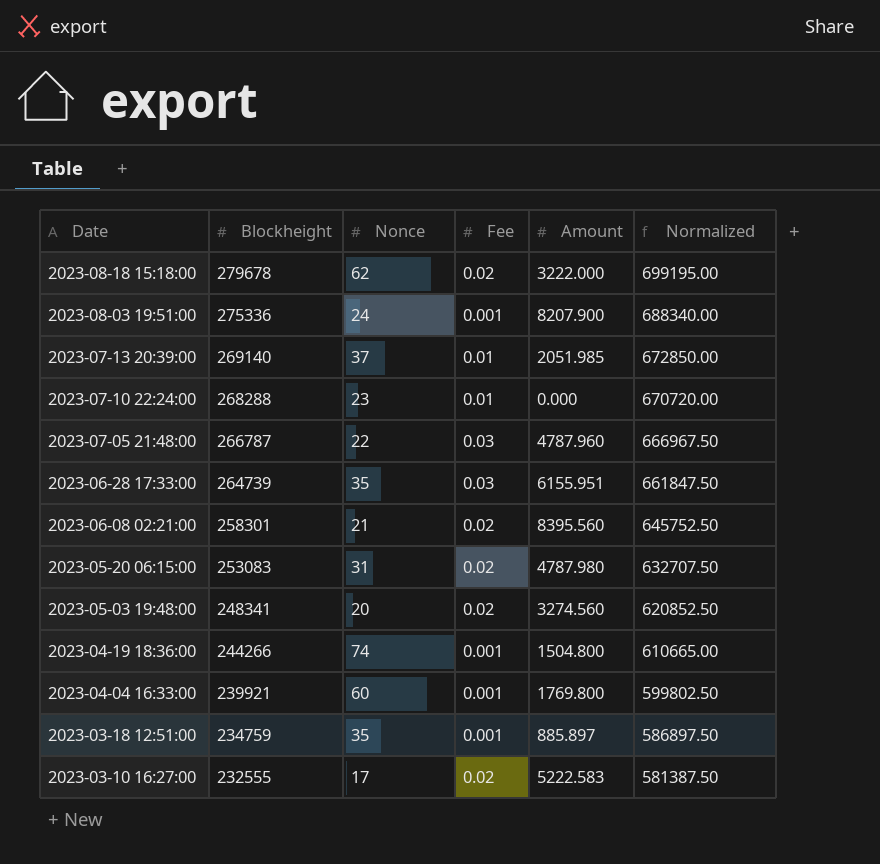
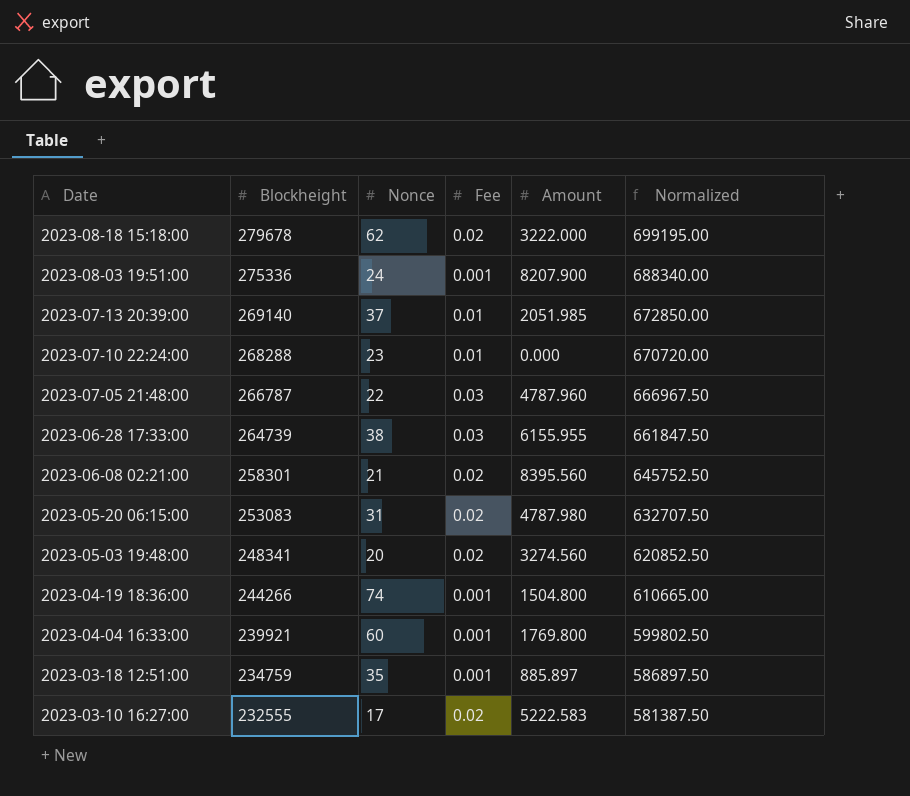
2023-06-28 17:33:00 | Nonce: 35 -> 38
2023-06-28 17:33:00 | Amount: 6155.951 -> 6155.955

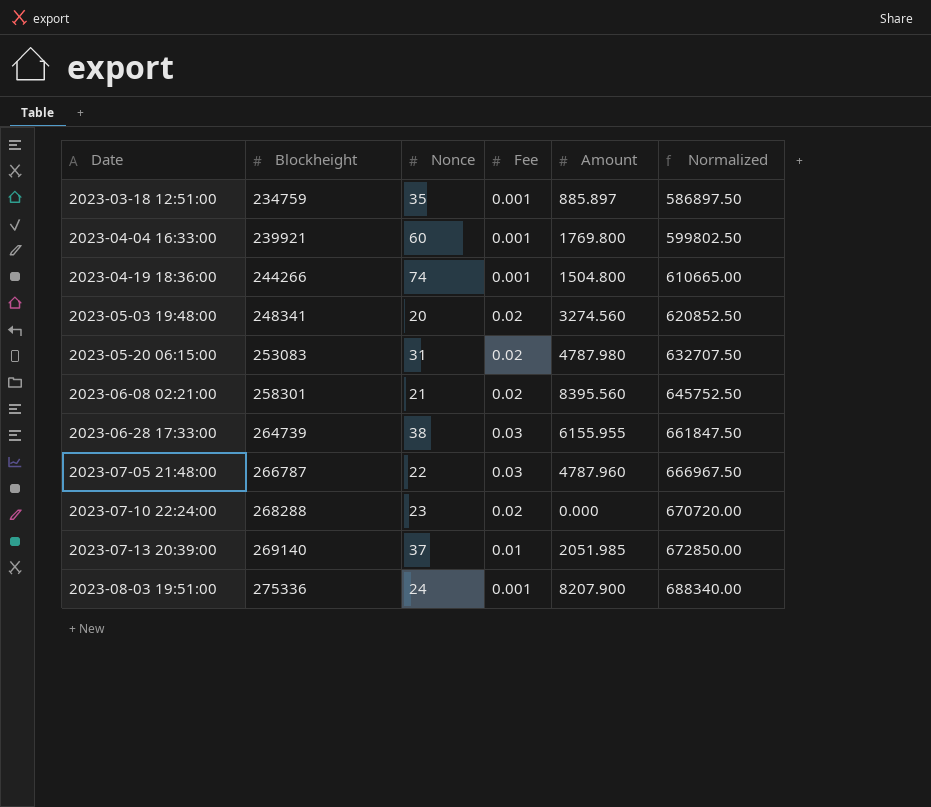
row order: Date descending -> Date ascending
row 2023-08-18 15:18:00: 279678 | 62 | 0.02 | 3222.000 | 699195.00 -> none
row 2023-03-10 16:27:00: 232555 | 17 | 0.02 | 5222.583 | 581387.50 -> none
2023-07-10 22:24:00 | Fee: 0.01 -> 0.02

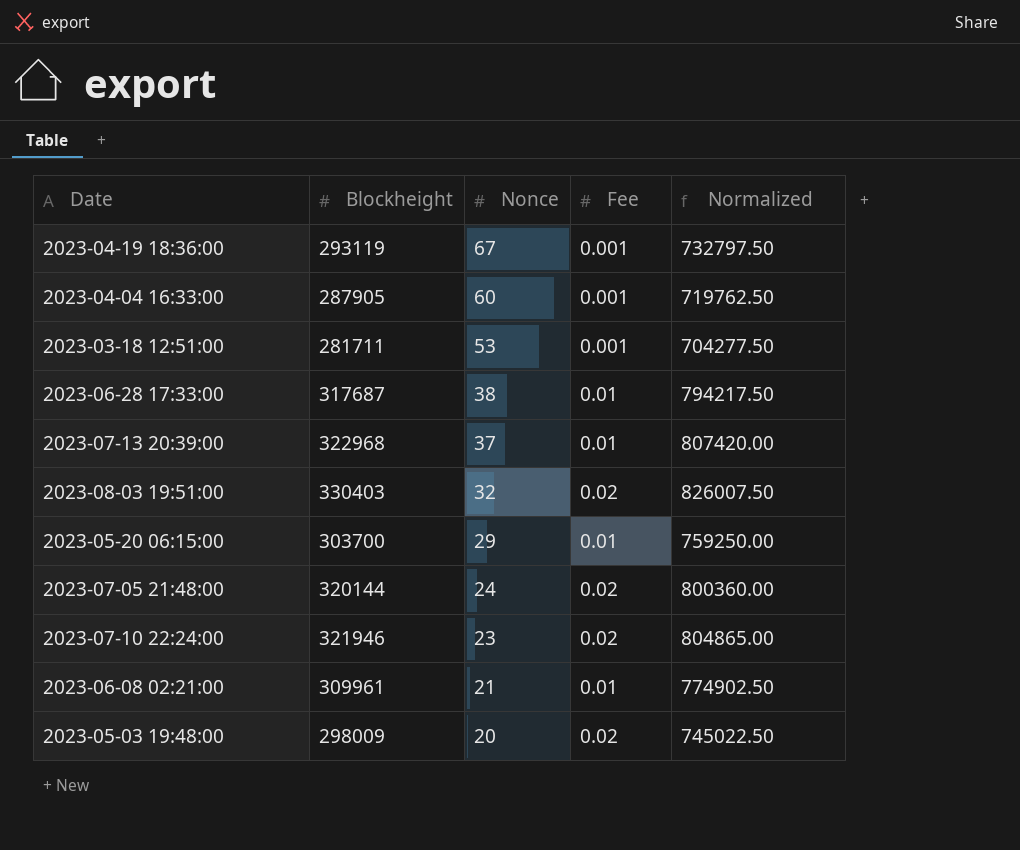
row order: Date ascending -> Nonce descending
column Amount | position: 5 -> none
2023-04-19 18:36:00 | Blockheight: 244266 -> 293119
2023-04-19 18:36:00 | Nonce: 74 -> 67
2023-04-19 18:36:00 | Normalized: 610665.00 -> 732797.50
2023-04-04 16:33:00 | Blockheight: 239921 -> 287905
2023-04-04 16:33:00 | Normalized: 599802.50 -> 719762.50
2023-03-18 12:51:00 | Blockheight: 234759 -> 281711
2023-03-18 12:51:00 | Nonce: 35 -> 53
2023-03-18 12:51:00 | Normalized: 586897.50 -> 704277.50
2023-06-28 17:33:00 | Blockheight: 264739 -> 317687
2023-06-28 17:33:00 | Fee: 0.03 -> 0.01
2023-06-28 17:33:00 | Normalized: 661847.50 -> 794217.50
2023-07-13 20:39:00 | Blockheight: 269140 -> 322968
2023-07-13 20:39:00 | Normalized: 672850.00 -> 807420.00
2023-08-03 19:51:00 | Blockheight: 275336 -> 330403
2023-08-03 19:51:00 | Nonce: 24 -> 32
2023-08-03 19:51:00 | Fee: 0.001 -> 0.02
2023-08-03 19:51:00 | Normalized: 688340.00 -> 826007.50
2023-05-20 06:15:00 | Blockheight: 253083 -> 303700
2023-05-20 06:15:00 | Nonce: 31 -> 29
2023-05-20 06:15:00 | Fee: 0.02 -> 0.01
2023-05-20 06:15:00 | Normalized: 632707.50 -> 759250.00
2023-07-05 21:48:00 | Blockheight: 266787 -> 320144
2023-07-05 21:48:00 | Nonce: 22 -> 24
2023-07-05 21:48:00 | Fee: 0.03 -> 0.02
2023-07-05 21:48:00 | Normalized: 666967.50 -> 800360.00
2023-07-10 22:24:00 | Blockheight: 268288 -> 321946
2023-07-10 22:24:00 | Normalized: 670720.00 -> 804865.00
2023-06-08 02:21:00 | Blockheight: 258301 -> 309961
2023-06-08 02:21:00 | Fee: 0.02 -> 0.01
2023-06-08 02:21:00 | Normalized: 645752.50 -> 774902.50
2023-05-03 19:48:00 | Blockheight: 248341 -> 298009
2023-05-03 19:48:00 | Normalized: 620852.50 -> 745022.50

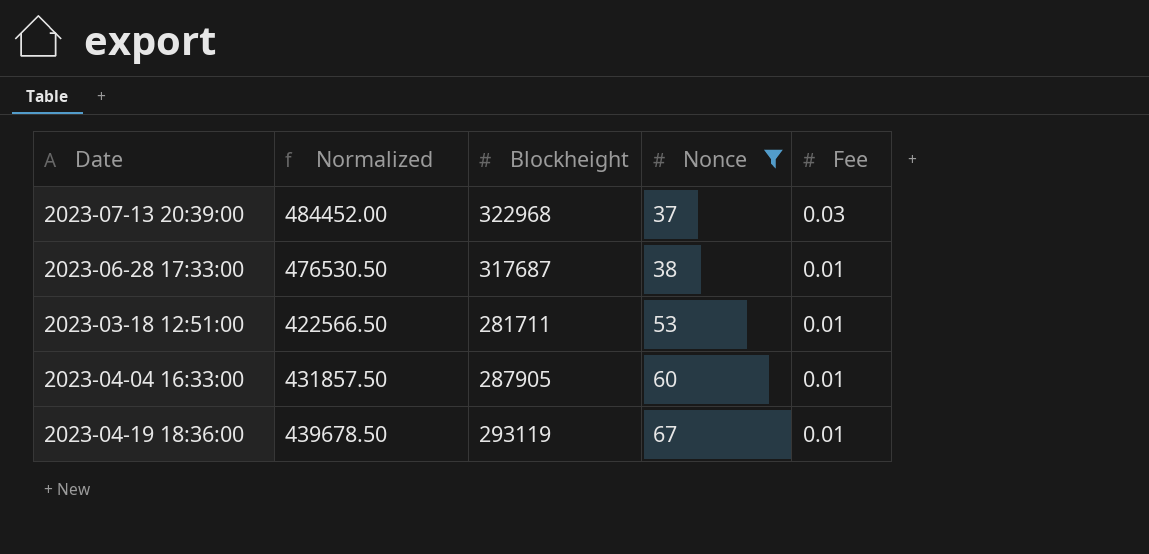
filter: none -> Nonce >= 37
row order: Nonce descending -> Nonce ascending
column Normalized | formula: [Blockheight] * 2.5 -> [Blockheight] * 1.5
column Normalized | position: 5 -> 2
2023-07-13 20:39:00 | Fee: 0.01 -> 0.03
2023-03-18 12:51:00 | Fee: 0.001 -> 0.01
2023-04-04 16:33:00 | Fee: 0.001 -> 0.01
2023-04-19 18:36:00 | Fee: 0.001 -> 0.01

